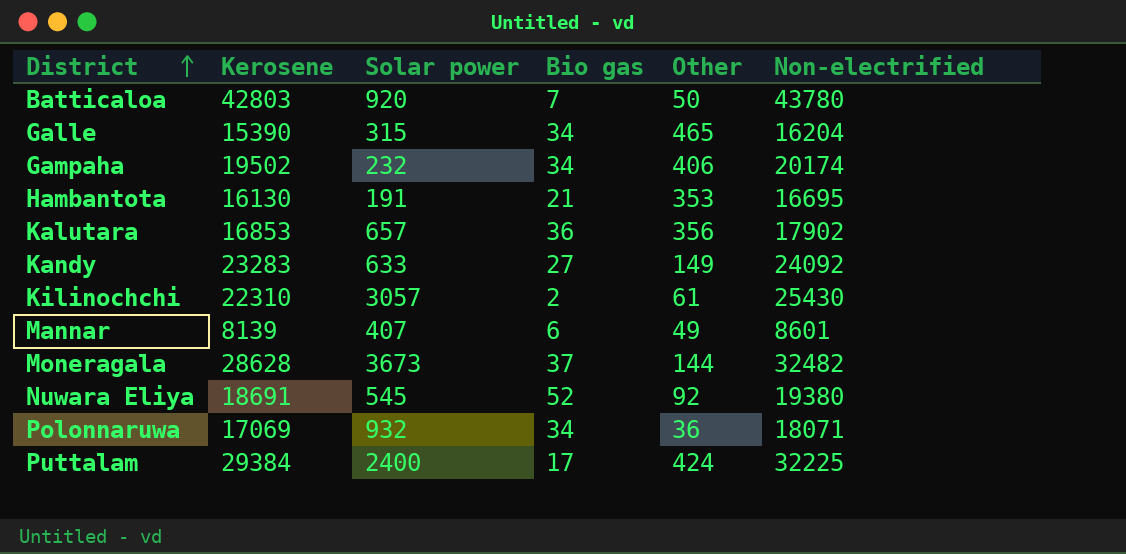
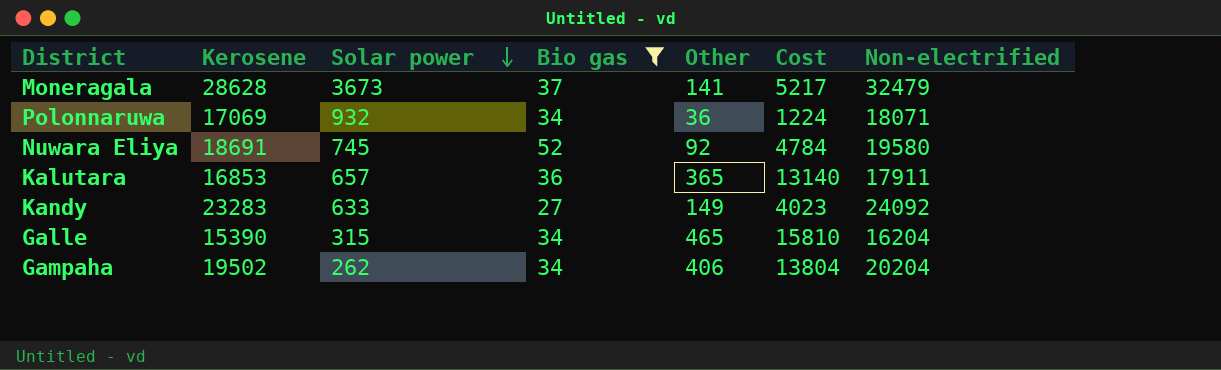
filter: none -> Bio gas >= 27
row order: District ascending -> Solar power descending
column Cost | formula: none -> [Bio gas] * [Other]
Moneragala | Other: 144 -> 141
Moneragala | Non-electrified: 32482 -> 32479
Nuwara Eliya | Solar power: 545 -> 745
Nuwara Eliya | Non-electrified: 19380 -> 19580
Kalutara | Other: 356 -> 365
Kalutara | Non-electrified: 17902 -> 17911
Gampaha | Solar power: 232 -> 262
Gampaha | Non-electrified: 20174 -> 20204

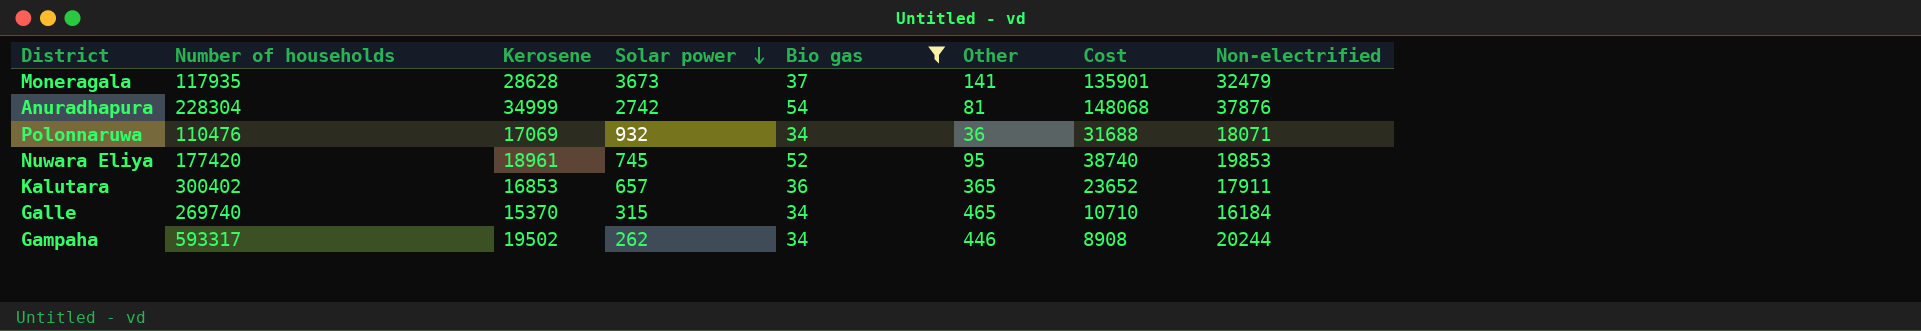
column Number of households | position: none -> 2
column Cost | formula: [Bio gas] * [Other] -> [Solar power] * [Bio gas]
row Kandy: 23283 | 633 | 27 | 149 | 4023 | 24092 -> none
row Anuradhapura: none -> 228304 | 34999 | 2742 | 54 | 81 | 148068 | 37876
Nuwara Eliya | Kerosene: 18691 -> 18961
Nuwara Eliya | Other: 92 -> 95
Nuwara Eliya | Non-electrified: 19580 -> 19853
Galle | Kerosene: 15390 -> 15370
Galle | Non-electrified: 16204 -> 16184
Gampaha | Other: 406 -> 446
Gampaha | Non-electrified: 20204 -> 20244

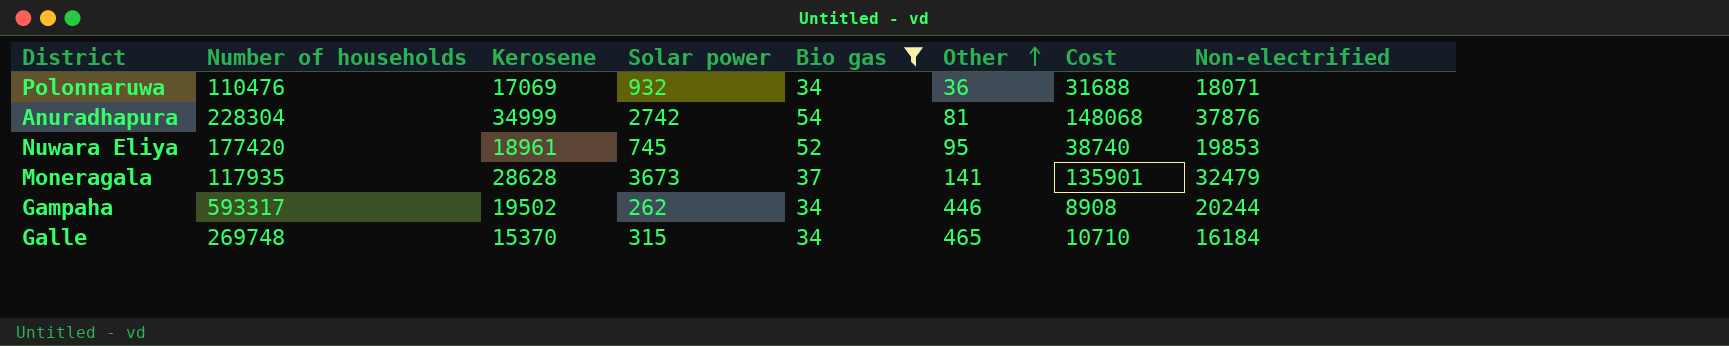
row order: Solar power descending -> Other ascending
row Kalutara: 300402 | 16853 | 657 | 36 | 365 | 23652 | 17911 -> none
Galle | Number of households: 269740 -> 269748

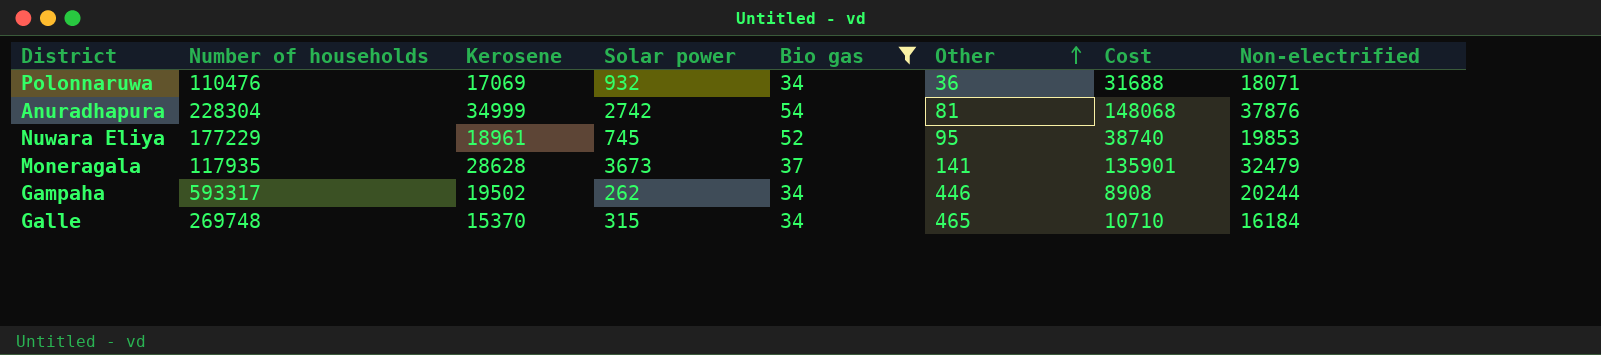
Nuwara Eliya | Number of households: 177420 -> 177229

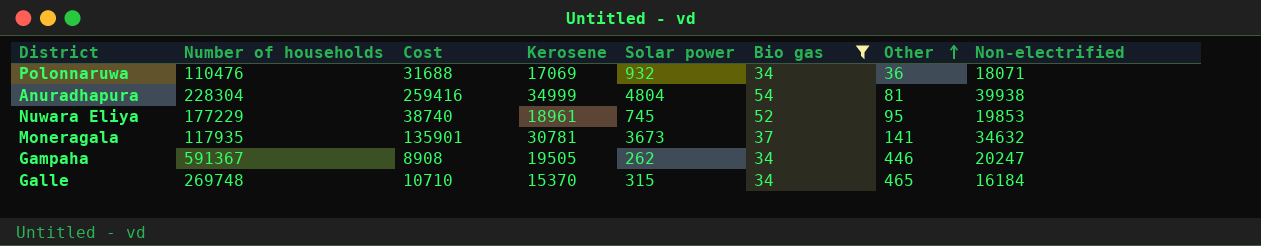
column Cost | position: 7 -> 3
Anuradhapura | Cost: 148068 -> 259416
Anuradhapura | Solar power: 2742 -> 4804
Anuradhapura | Non-electrified: 37876 -> 39938
Moneragala | Kerosene: 28628 -> 30781
Moneragala | Non-electrified: 32479 -> 34632
Gampaha | Number of households: 593317 -> 591367
Gampaha | Kerosene: 19502 -> 19505
Gampaha | Non-electrified: 20244 -> 20247

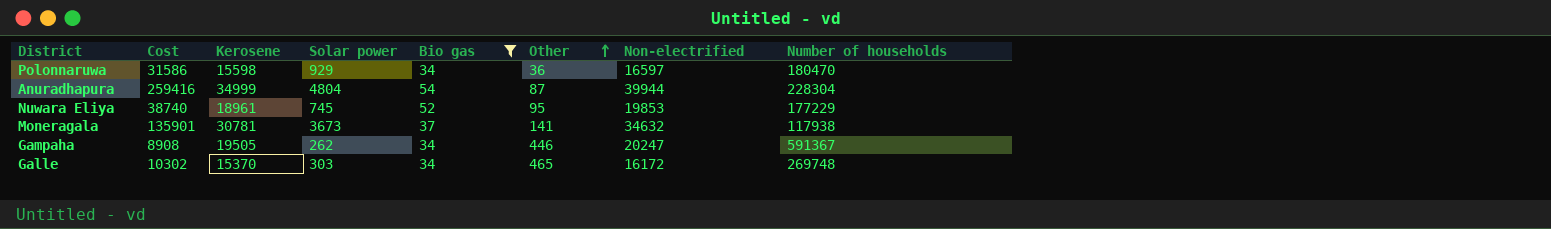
column Number of households | position: 2 -> 8
Polonnaruwa | Cost: 31688 -> 31586
Polonnaruwa | Kerosene: 17069 -> 15598
Polonnaruwa | Solar power: 932 -> 929
Polonnaruwa | Non-electrified: 18071 -> 16597
Polonnaruwa | Number of households: 110476 -> 180470
Anuradhapura | Other: 81 -> 87
Anuradhapura | Non-electrified: 39938 -> 39944
Moneragala | Number of households: 117935 -> 117938
Galle | Cost: 10710 -> 10302
Galle | Solar power: 315 -> 303
Galle | Non-electrified: 16184 -> 16172

